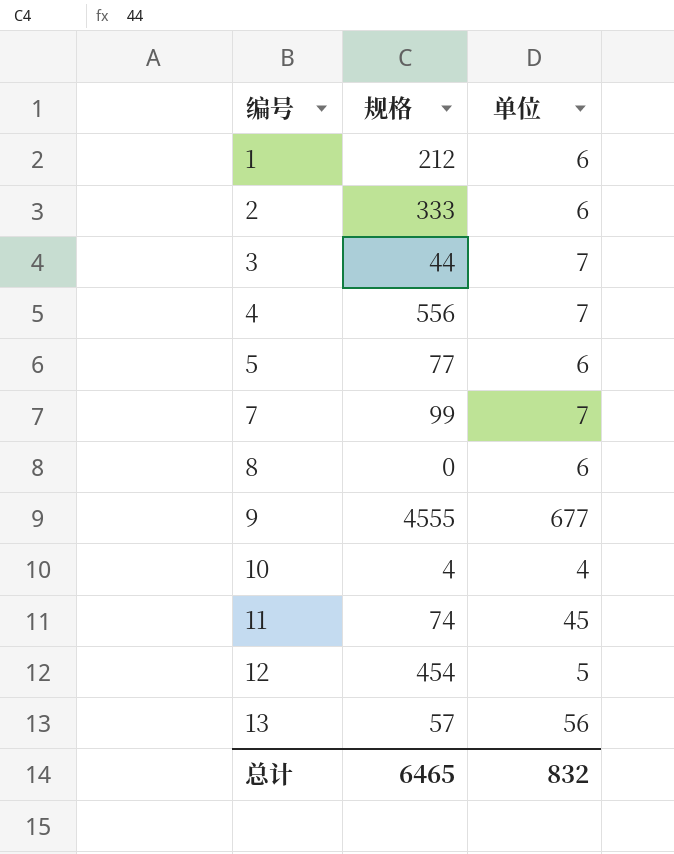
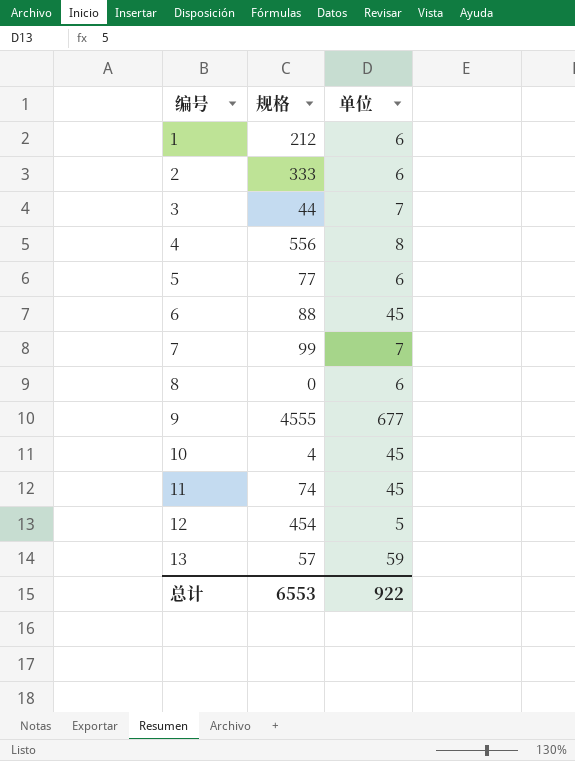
4 | 单位: 7 -> 8
row 6: none -> 88 | 45
10 | 单位: 4 -> 45
13 | 单位: 56 -> 59
总计 | 规格: 6465 -> 6553
总计 | 单位: 832 -> 922

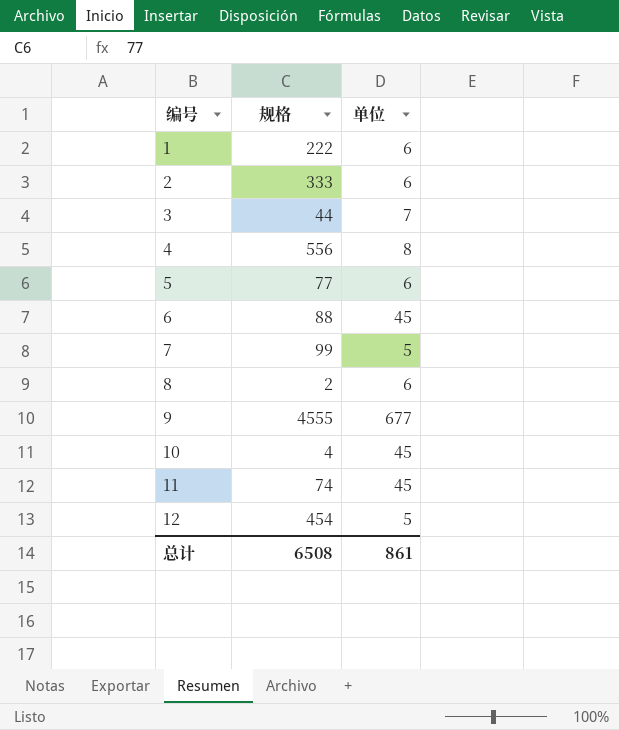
row 13: 57 | 59 -> none
1 | 规格: 212 -> 222
7 | 单位: 7 -> 5
8 | 规格: 0 -> 2
总计 | 规格: 6553 -> 6508
总计 | 单位: 922 -> 861

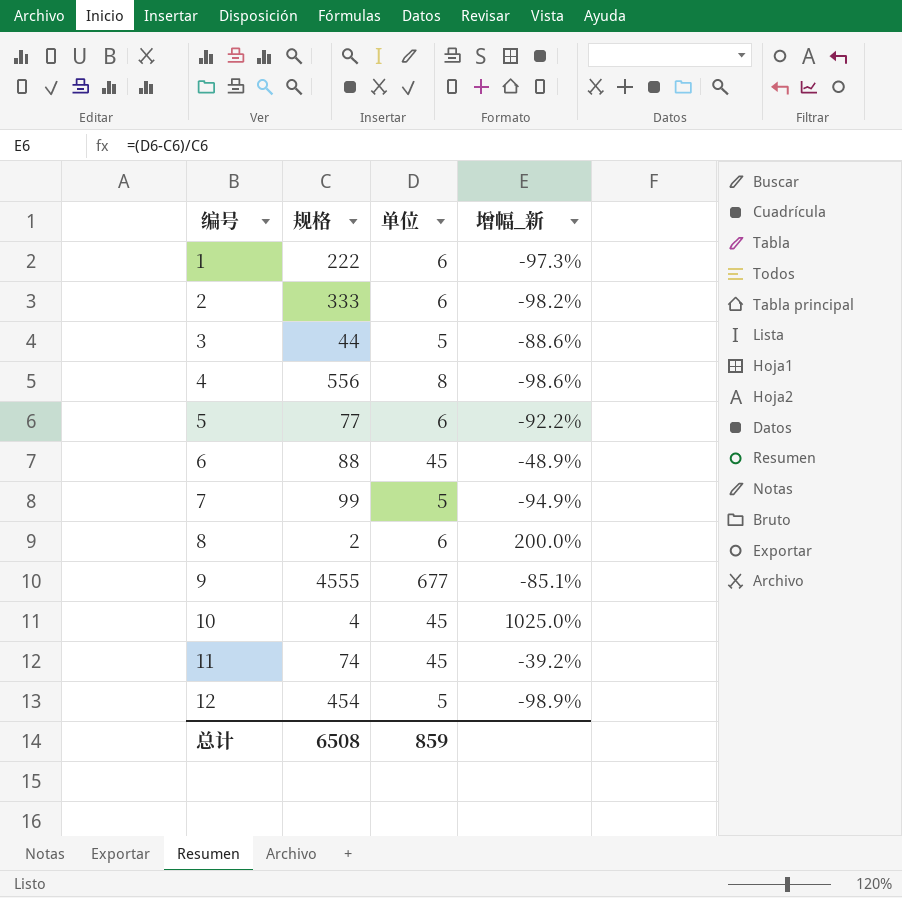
column 增幅_新 | formula: none -> ([单位] - [规格]) / [规格]
3 | 单位: 7 -> 5
总计 | 单位: 861 -> 859

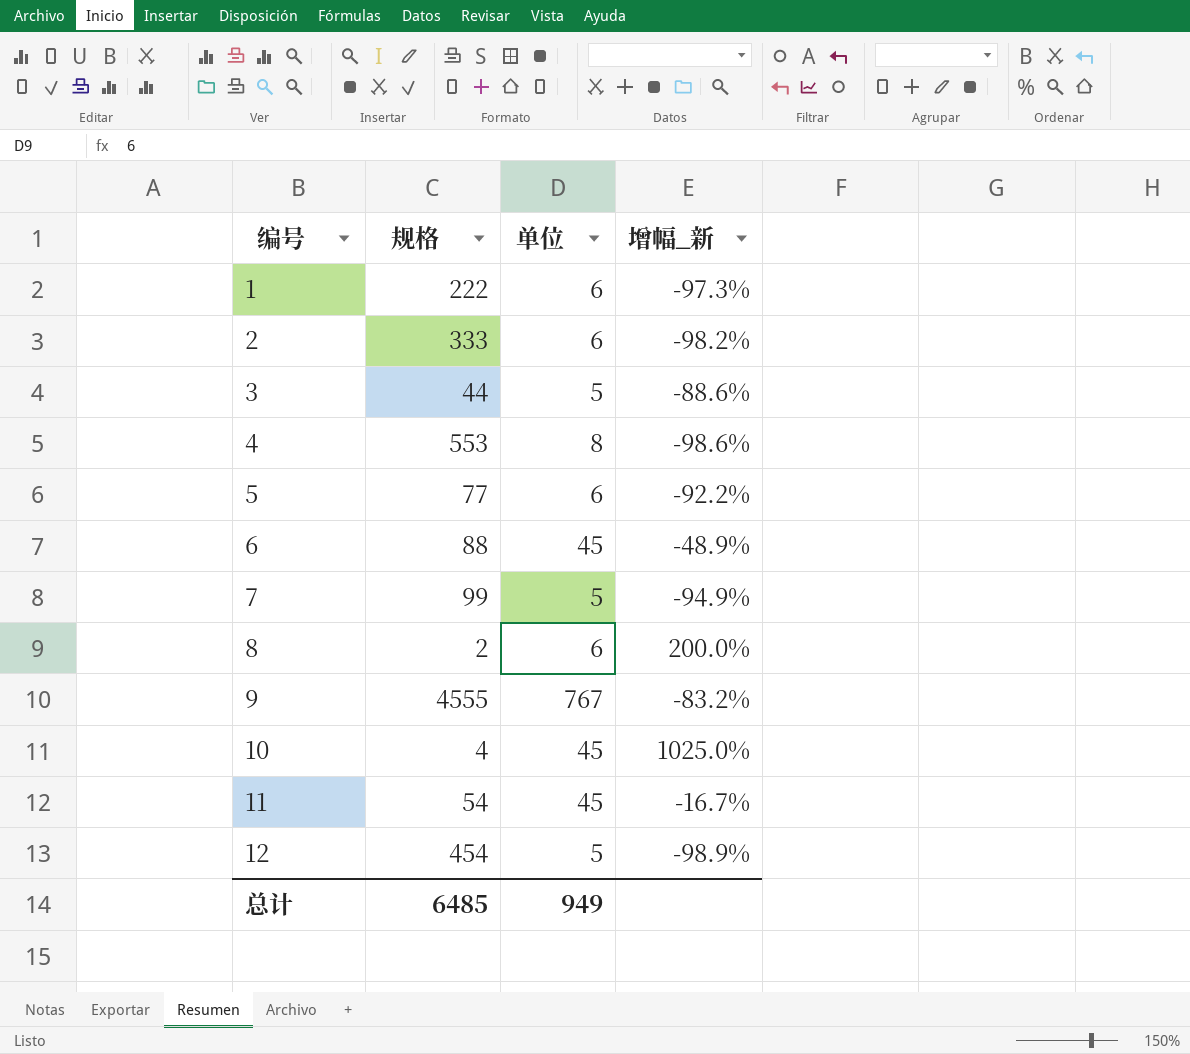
4 | 规格: 556 -> 553
9 | 单位: 677 -> 767
9 | 增幅_新: -85.1% -> -83.2%
11 | 规格: 74 -> 54
11 | 增幅_新: -39.2% -> -16.7%
总计 | 规格: 6508 -> 6485
总计 | 单位: 859 -> 949

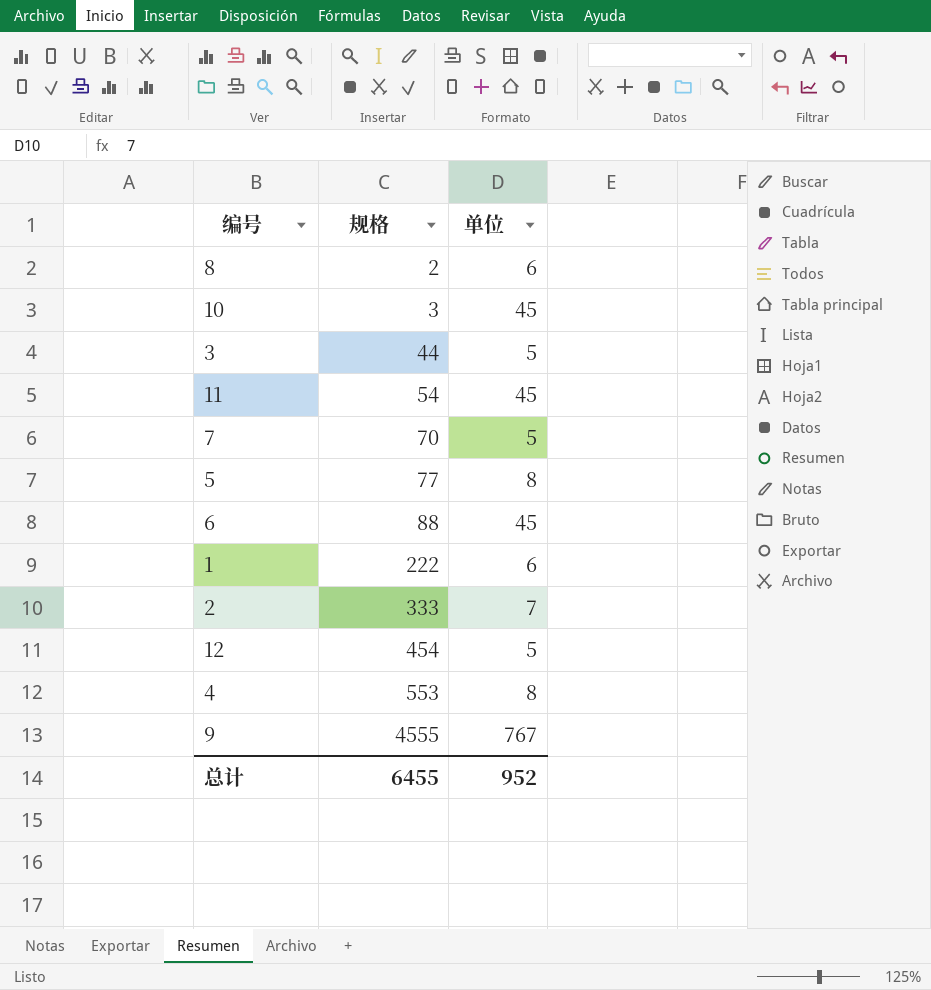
row order: 编号 ascending -> 规格 ascending
column 增幅_新 | formula: ([单位] - [规格]) / [规格] -> none
10 | 规格: 4 -> 3
7 | 规格: 99 -> 70
5 | 单位: 6 -> 8
2 | 单位: 6 -> 7
总计 | 规格: 6485 -> 6455
总计 | 单位: 949 -> 952

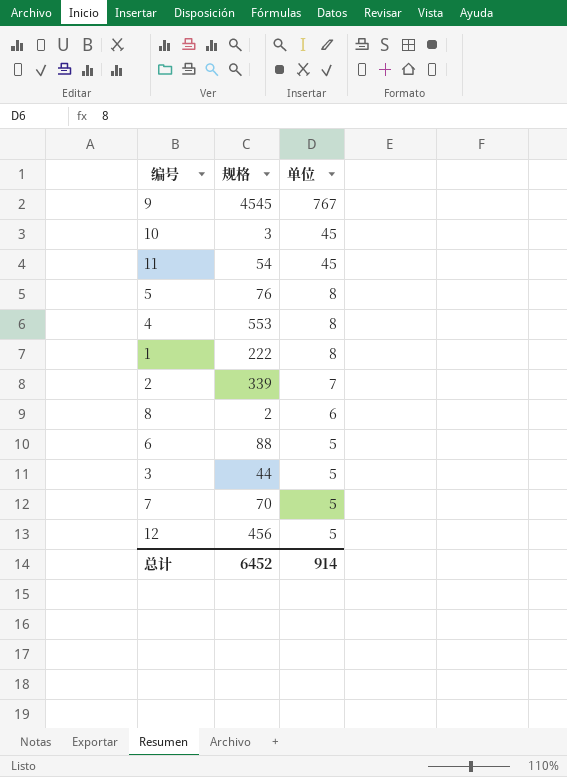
row order: 规格 ascending -> 单位 descending
9 | 规格: 4555 -> 4545
5 | 规格: 77 -> 76
1 | 单位: 6 -> 8
2 | 规格: 333 -> 339
6 | 单位: 45 -> 5
12 | 规格: 454 -> 456
总计 | 规格: 6455 -> 6452
总计 | 单位: 952 -> 914

